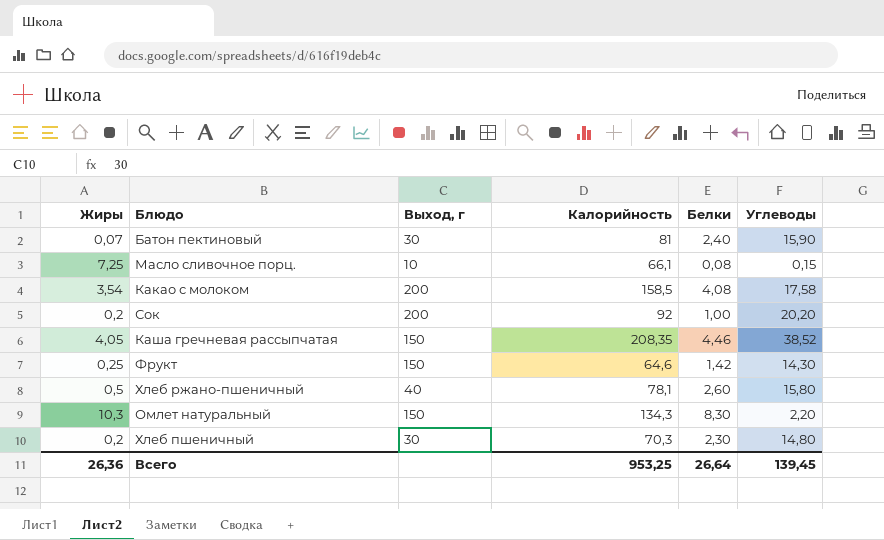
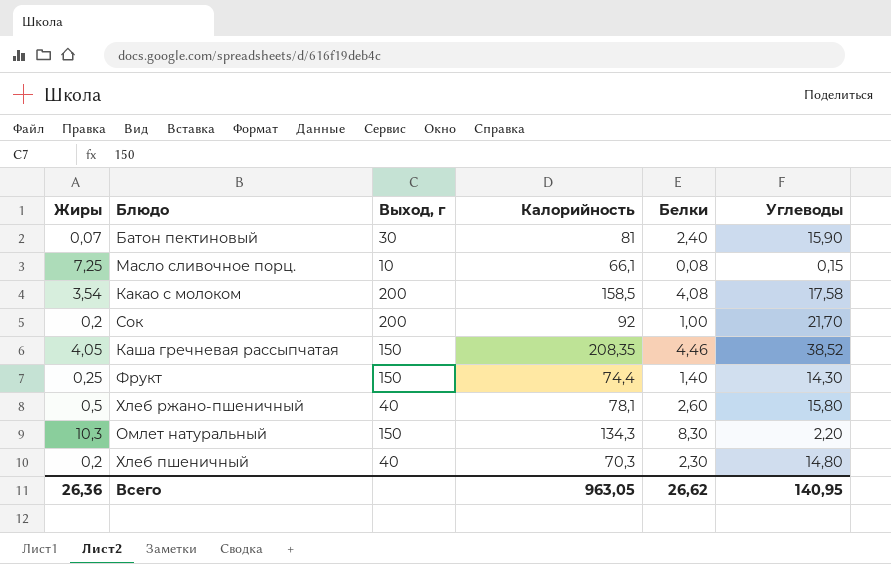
Сок | Углеводы: 20,20 -> 21,70
Фрукт | Калорийность: 64,6 -> 74,4
Фрукт | Белки: 1,42 -> 1,40
Хлеб пшеничный | Выход, г: 30 -> 40
Всего | Калорийность: 953,25 -> 963,05
Всего | Белки: 26,64 -> 26,62
Всего | Углеводы: 139,45 -> 140,95

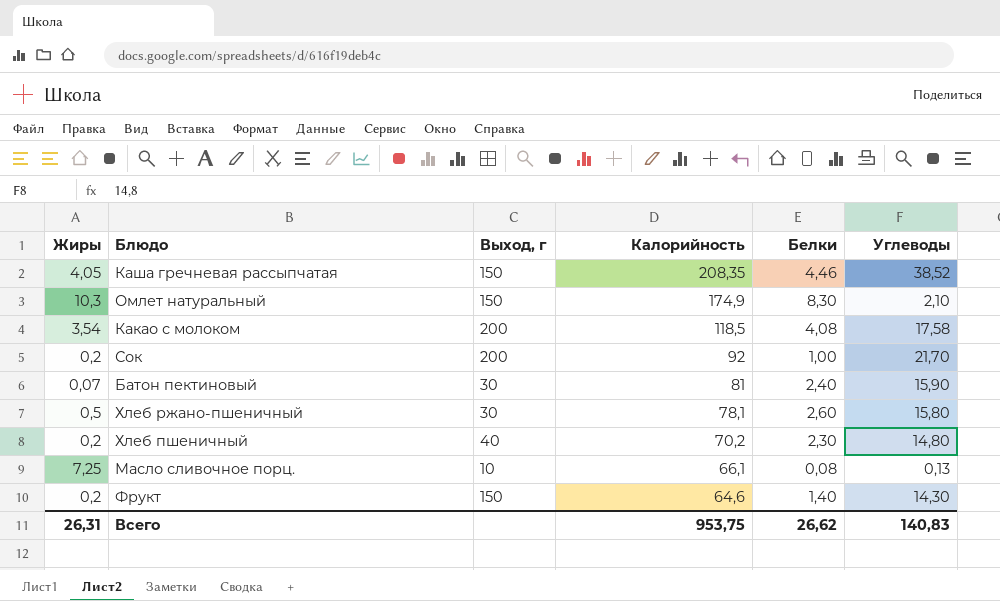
row order: none -> Калорийность descending
Омлет натуральный | Калорийность: 134,3 -> 174,9
Омлет натуральный | Углеводы: 2,20 -> 2,10
Какао с молоком | Калорийность: 158,5 -> 118,5
Хлеб ржано-пшеничный | Выход, г: 40 -> 30
Хлеб пшеничный | Калорийность: 70,3 -> 70,2
Масло сливочное порц. | Углеводы: 0,15 -> 0,13
Фрукт | Жиры: 0,25 -> 0,2
Фрукт | Калорийность: 74,4 -> 64,6
Всего | Жиры: 26,36 -> 26,31
Всего | Калорийность: 963,05 -> 953,75
Всего | Углеводы: 140,95 -> 140,83

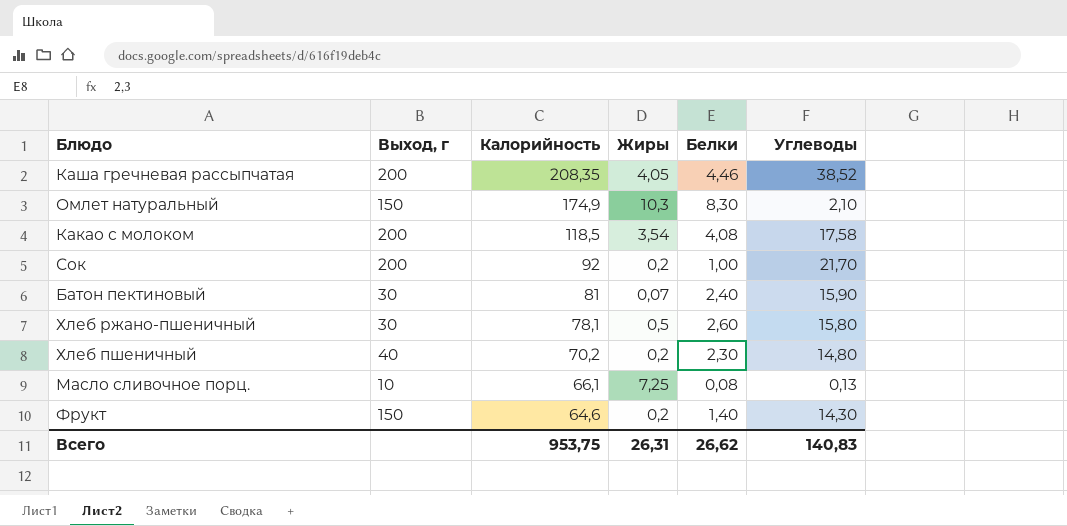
column Жиры | position: 1 -> 4
Каша гречневая рассыпчатая | Выход, г: 150 -> 200

